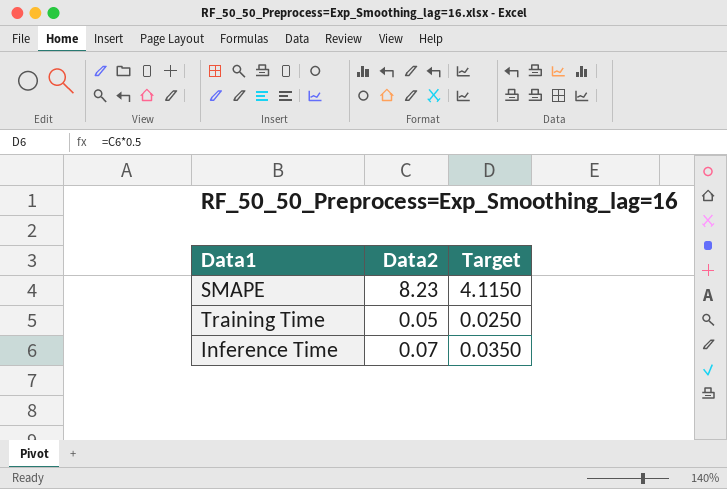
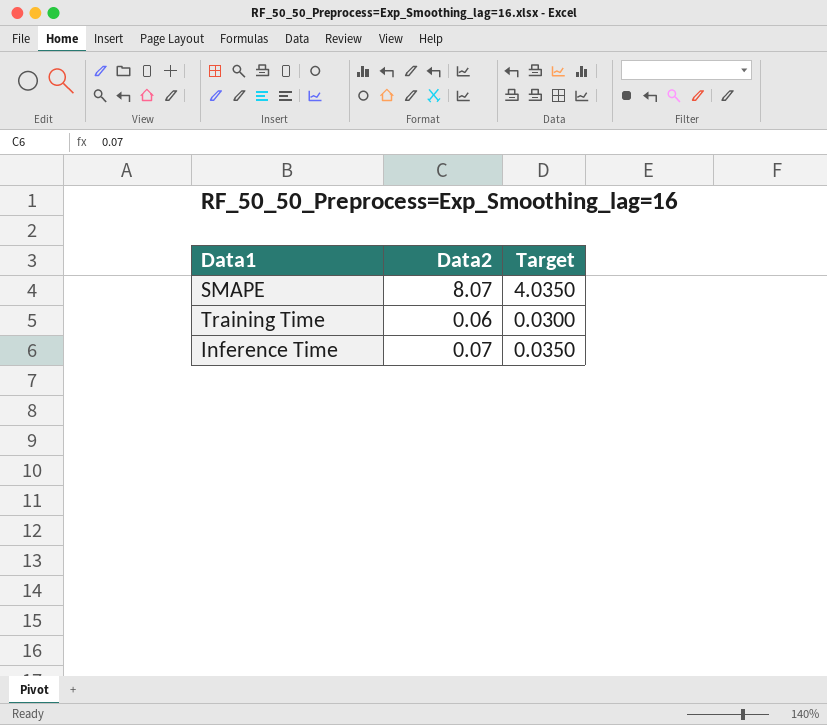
SMAPE | Data2: 8.23 -> 8.07
SMAPE | Target: 4.1150 -> 4.0350
Training Time | Data2: 0.05 -> 0.06
Training Time | Target: 0.0250 -> 0.0300

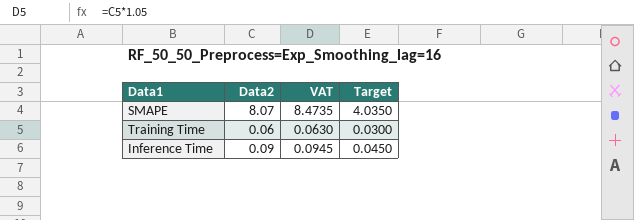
column VAT | formula: none -> [Data2] * 1.05
Inference Time | Data2: 0.07 -> 0.09
Inference Time | Target: 0.0350 -> 0.0450

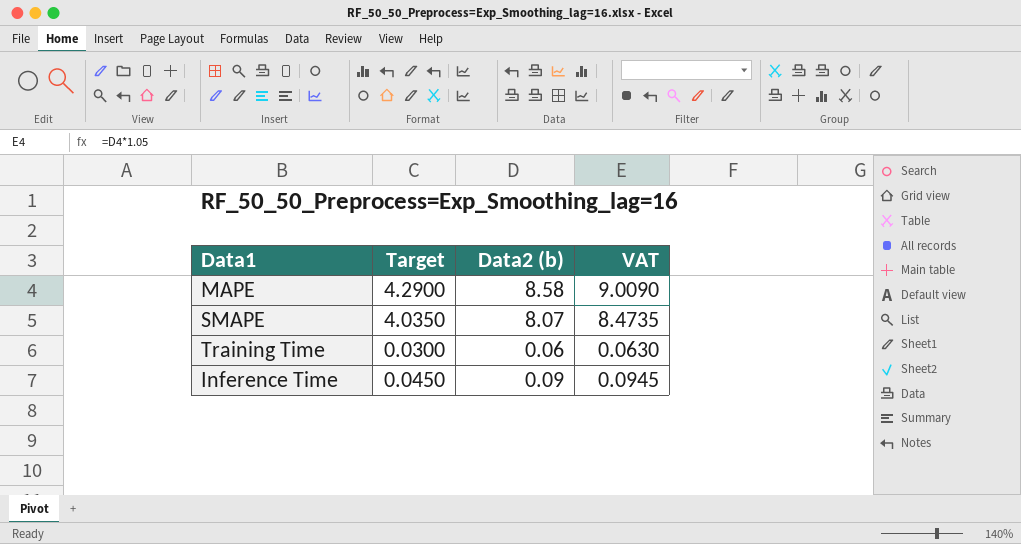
column Target | position: 4 -> 2
column name: Data2 -> Data2 (b)
row MAPE: none -> 4.2900 | 8.58 | 9.0090

